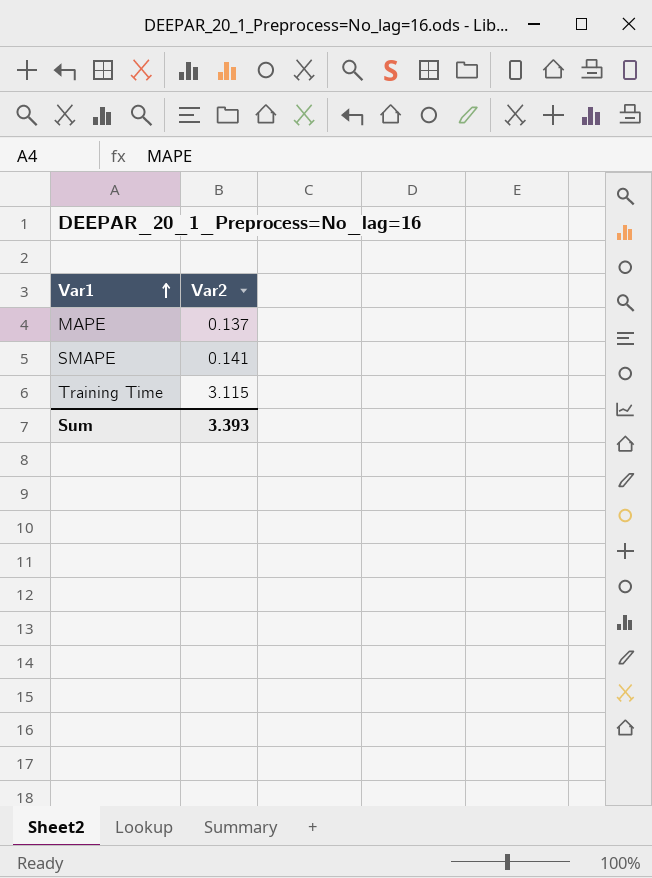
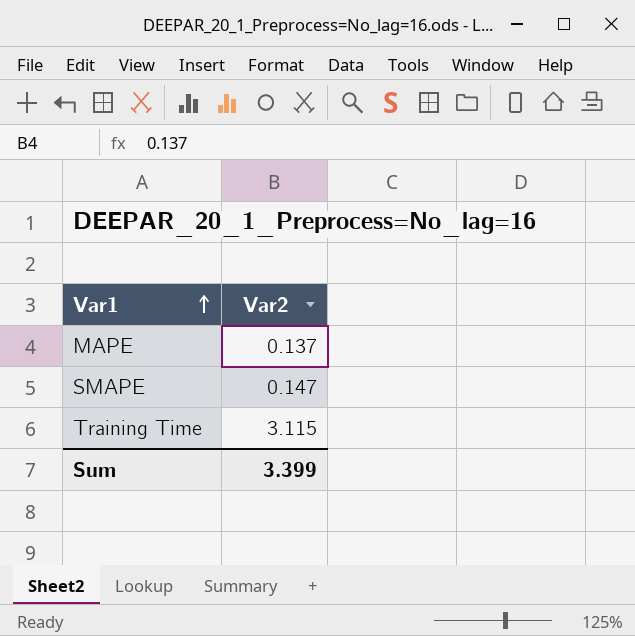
SMAPE | Var2: 0.141 -> 0.147
Sum | Var2: 3.393 -> 3.399

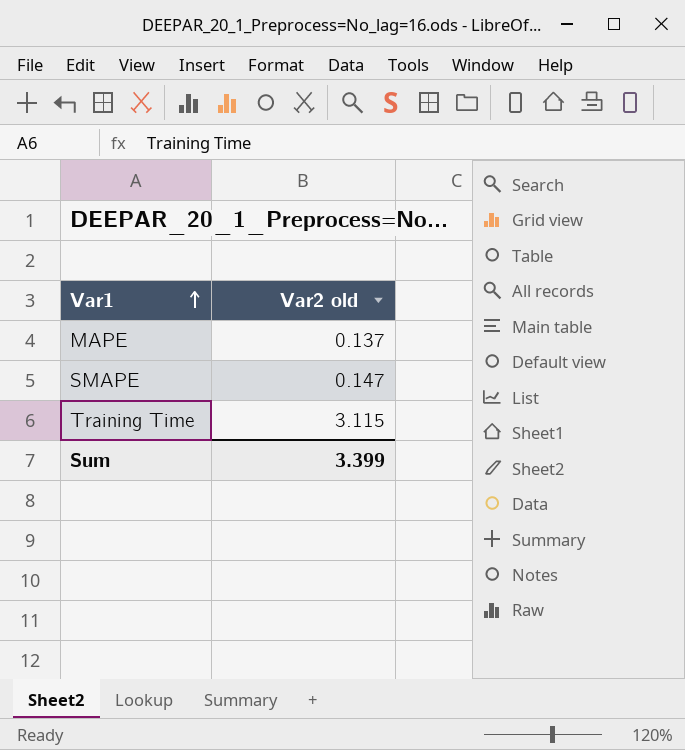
column name: Var2 -> Var2 old

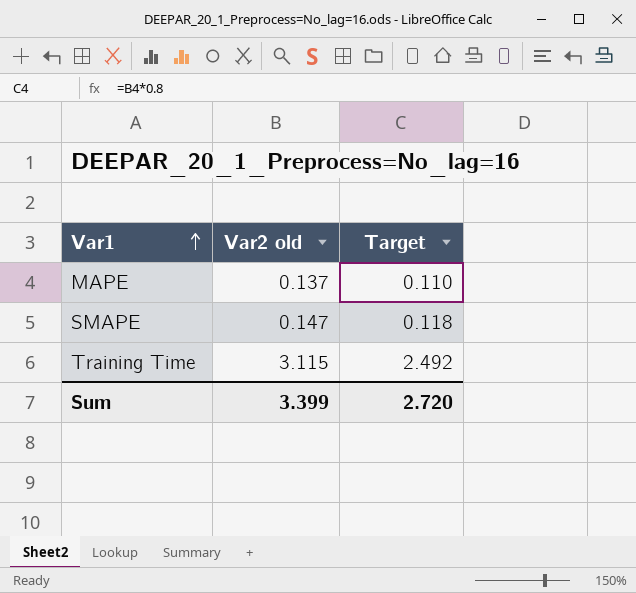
column Target | formula: none -> [Var2 old] * 0.8

